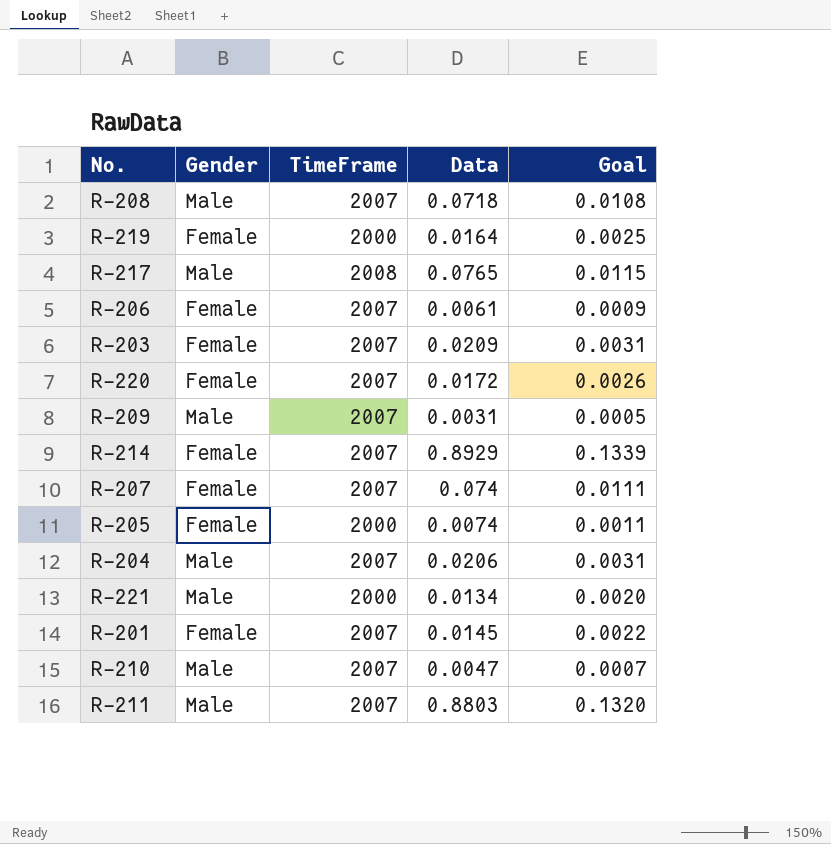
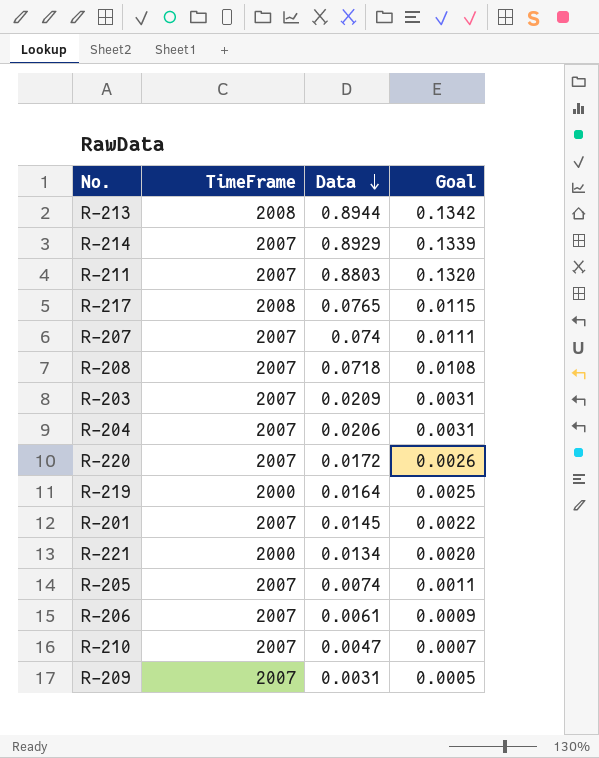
row order: none -> Data descending
column Gender | position: 2 -> none
row R-213: none -> 2008 | 0.8944 | 0.1342
R-205 | TimeFrame: 2000 -> 2007

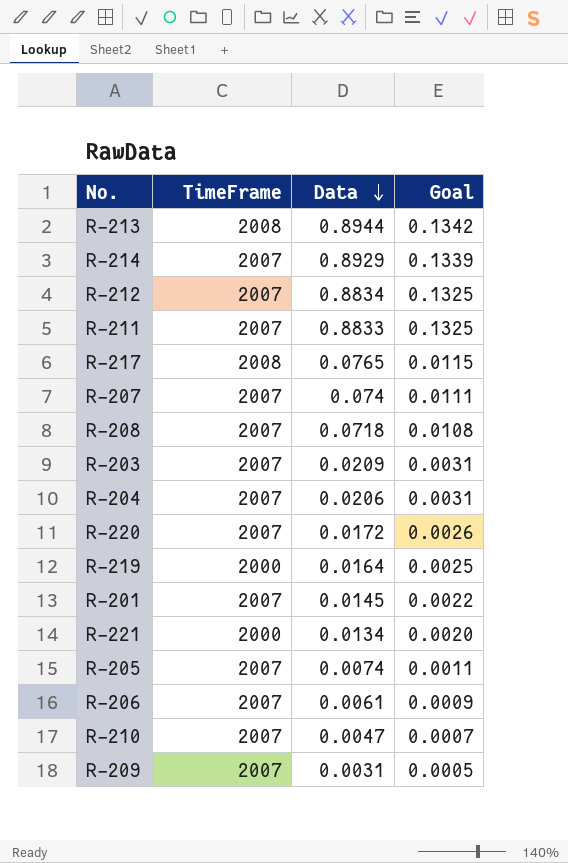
row R-212: none -> 2007 | 0.8834 | 0.1325
R-211 | Data: 0.8803 -> 0.8833
R-211 | Goal: 0.1320 -> 0.1325

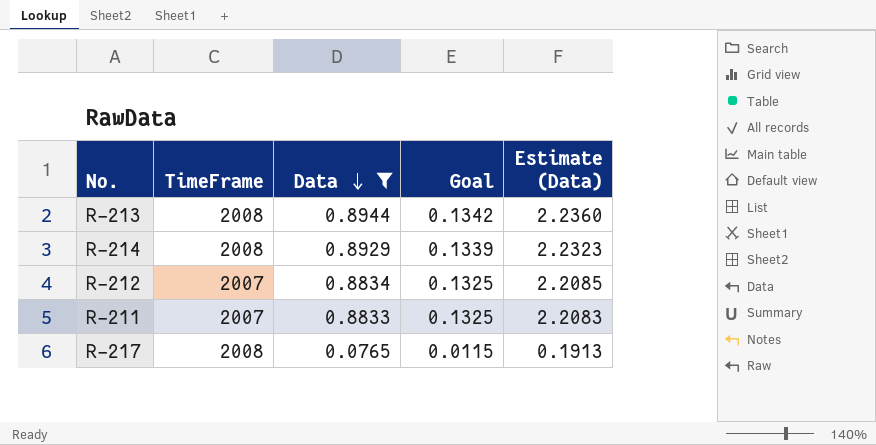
filter: none -> Data >= 0.0765
column Estimate (Data) | formula: none -> [Data] * 2.5
R-214 | TimeFrame: 2007 -> 2008

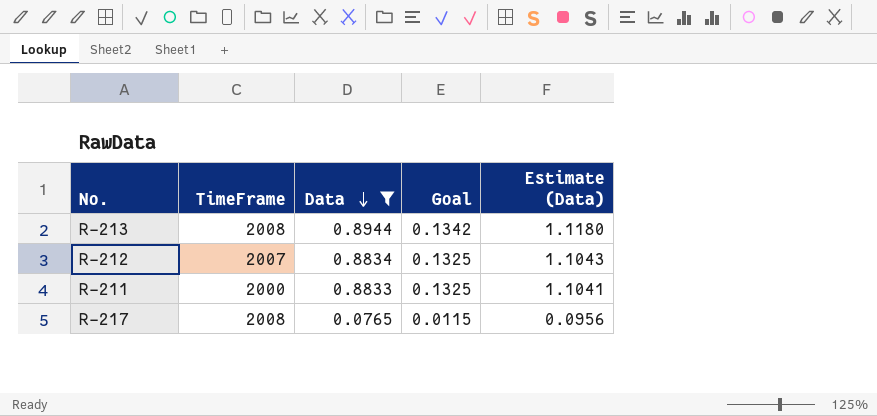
column Estimate (Data) | formula: [Data] * 2.5 -> [Data] * 1.25
row R-214: 2008 | 0.8929 | 0.1339 | 2.2323 -> none
R-211 | TimeFrame: 2007 -> 2000

